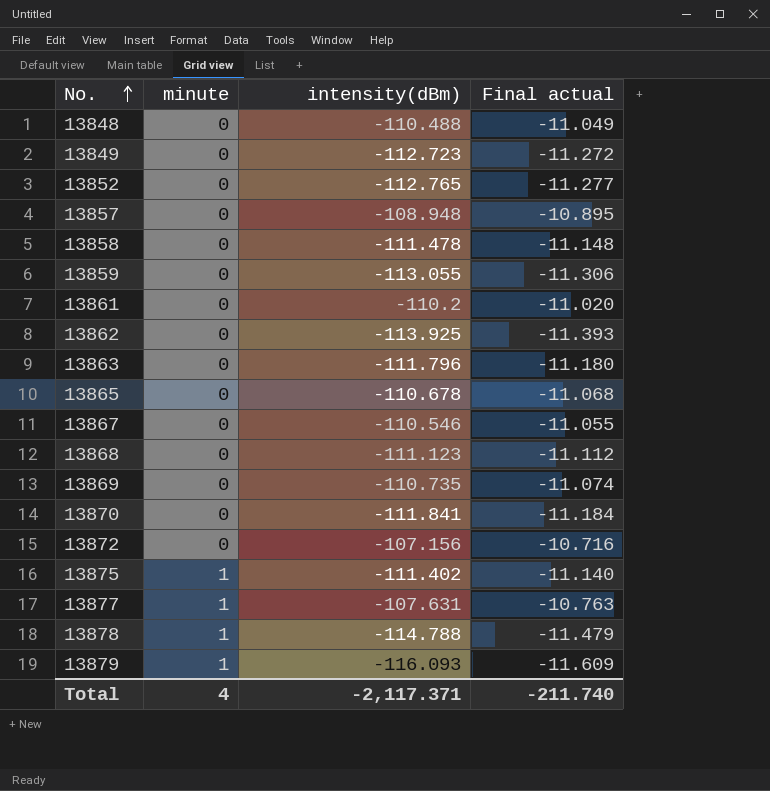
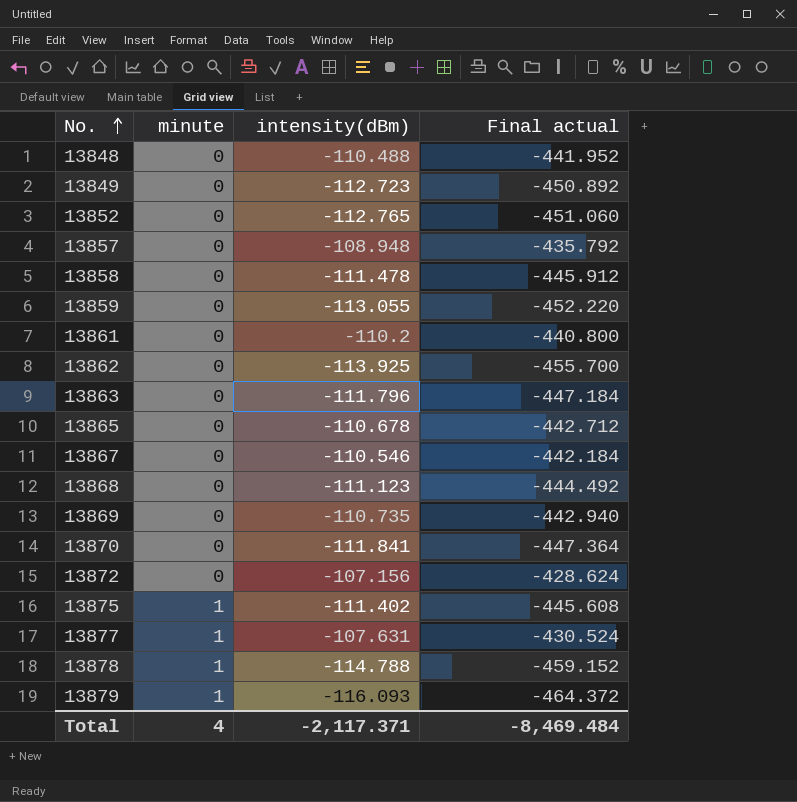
column Final actual | formula: [intensity(dBm)] * 0.1 -> [intensity(dBm)] * 4
Total | Final actual: -211.740 -> -8,469.484

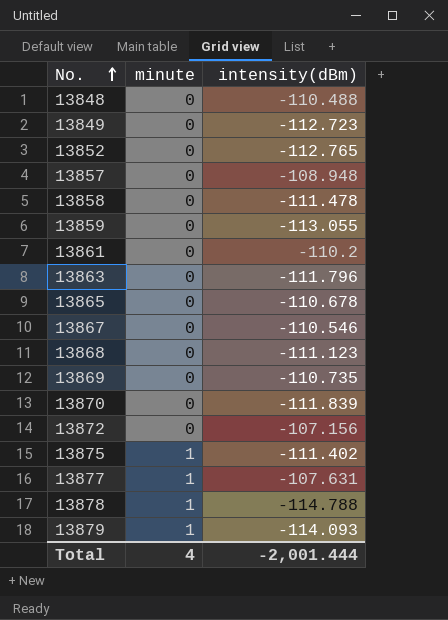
column Final actual | formula: [intensity(dBm)] * 4 -> none
row 13862: 0 | -113.925 | -455.700 -> none
13870 | intensity(dBm): -111.841 -> -111.839
13879 | intensity(dBm): -116.093 -> -114.093
Total | intensity(dBm): -2,117.371 -> -2,001.444

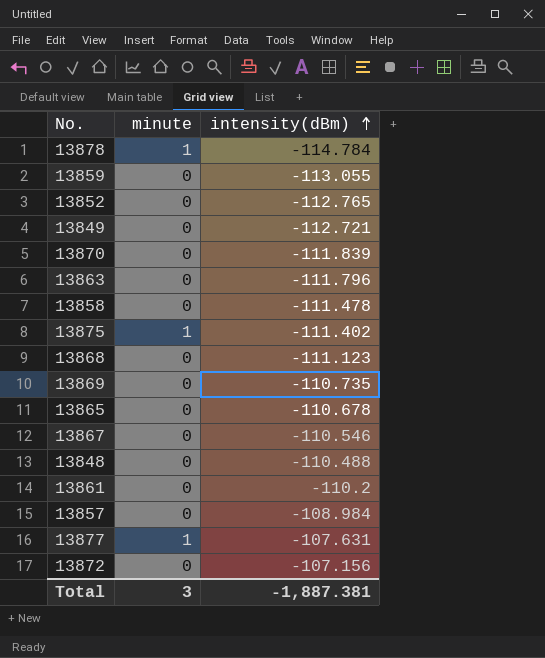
row order: No. ascending -> intensity(dBm) ascending
row 13879: 1 | -114.093 -> none
13878 | intensity(dBm): -114.788 -> -114.784
13849 | intensity(dBm): -112.723 -> -112.721
13857 | intensity(dBm): -108.948 -> -108.984
Total | minute: 4 -> 3
Total | intensity(dBm): -2,001.444 -> -1,887.381

